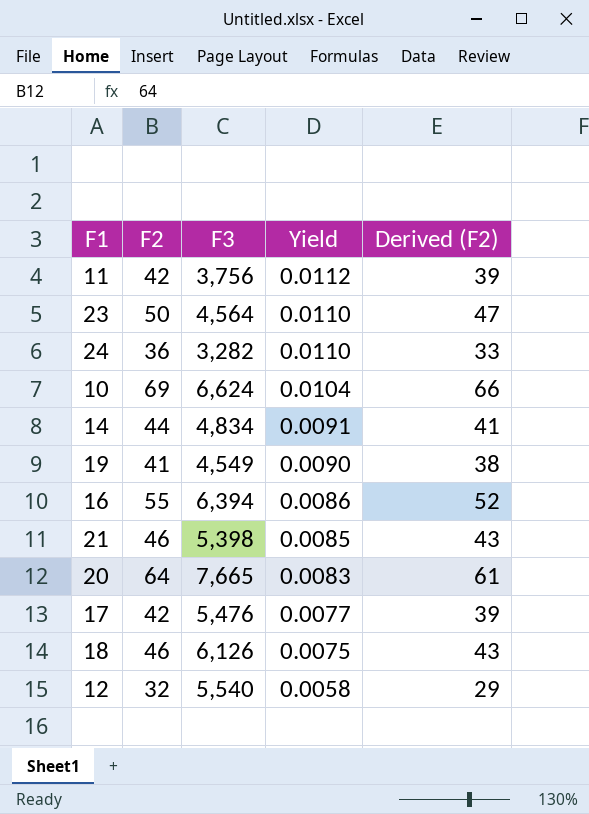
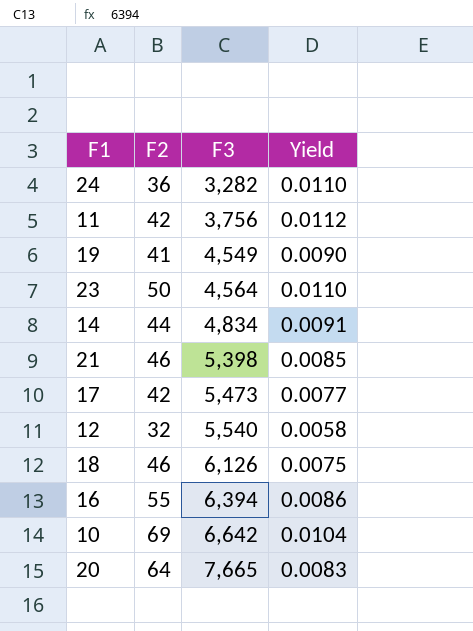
row order: Yield descending -> F3 ascending
column Derived (F2) | formula: [F2] - 3 -> none
17 | F3: 5,476 -> 5,473
10 | F3: 6,624 -> 6,642

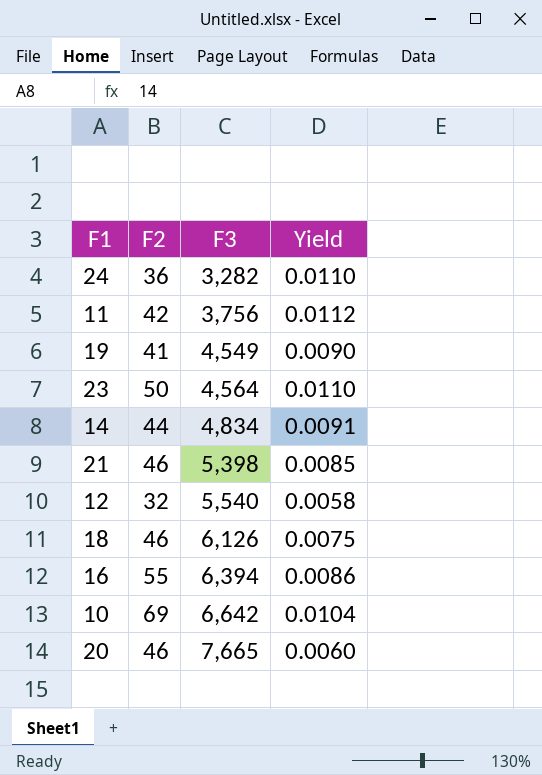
row 17: 42 | 5,473 | 0.0077 -> none
20 | F2: 64 -> 46
20 | Yield: 0.0083 -> 0.0060

